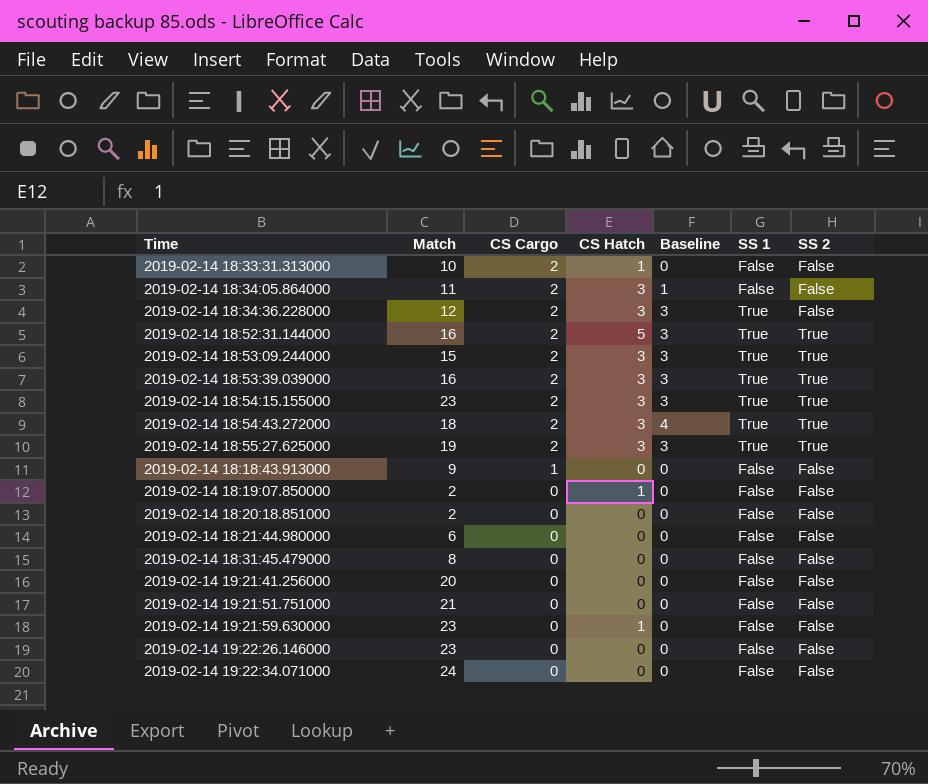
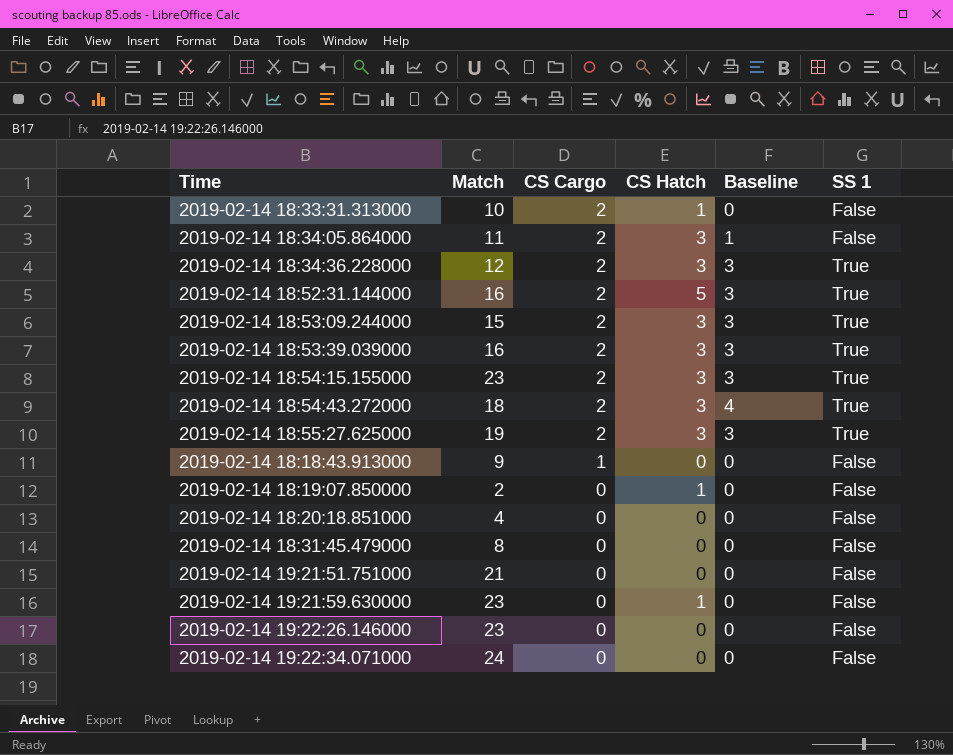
column SS 2 | position: 7 -> none
row 2019-02-14 18:21:44.980000: 6 | 0 | 0 | 0 | False | False -> none
row 2019-02-14 19:21:41.256000: 20 | 0 | 0 | 0 | False | False -> none
2019-02-14 18:20:18.851000 | Match: 2 -> 4

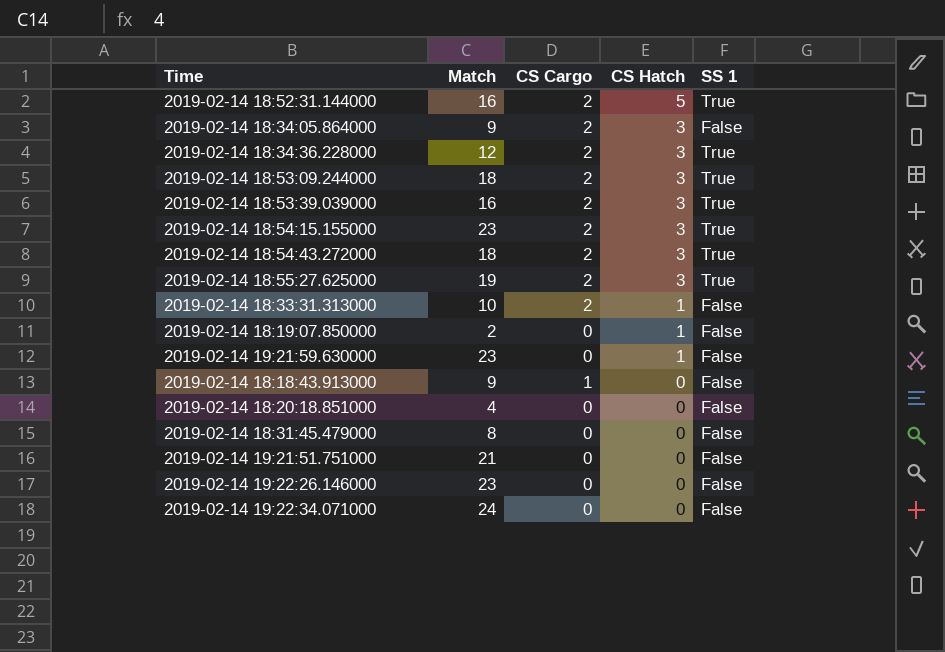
row order: CS Cargo descending -> CS Hatch descending
column Baseline | position: 5 -> none
2019-02-14 18:34:05.864000 | Match: 11 -> 9
2019-02-14 18:53:09.244000 | Match: 15 -> 18

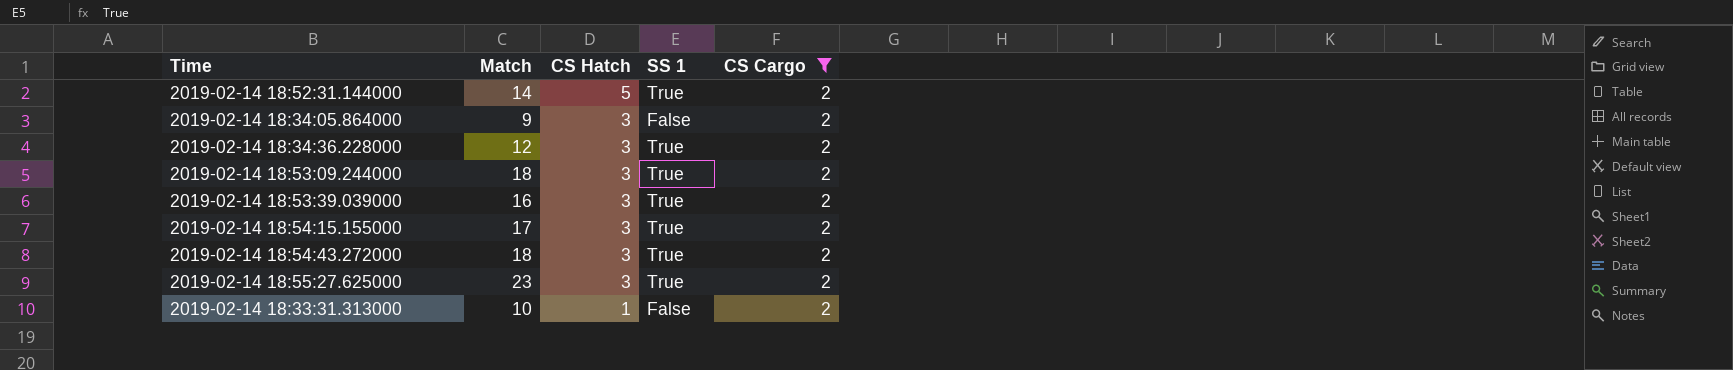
filter: none -> CS Cargo = 2
column CS Cargo | position: 3 -> 5
2019-02-14 18:52:31.144000 | Match: 16 -> 14
2019-02-14 18:54:15.155000 | Match: 23 -> 17
2019-02-14 18:55:27.625000 | Match: 19 -> 23

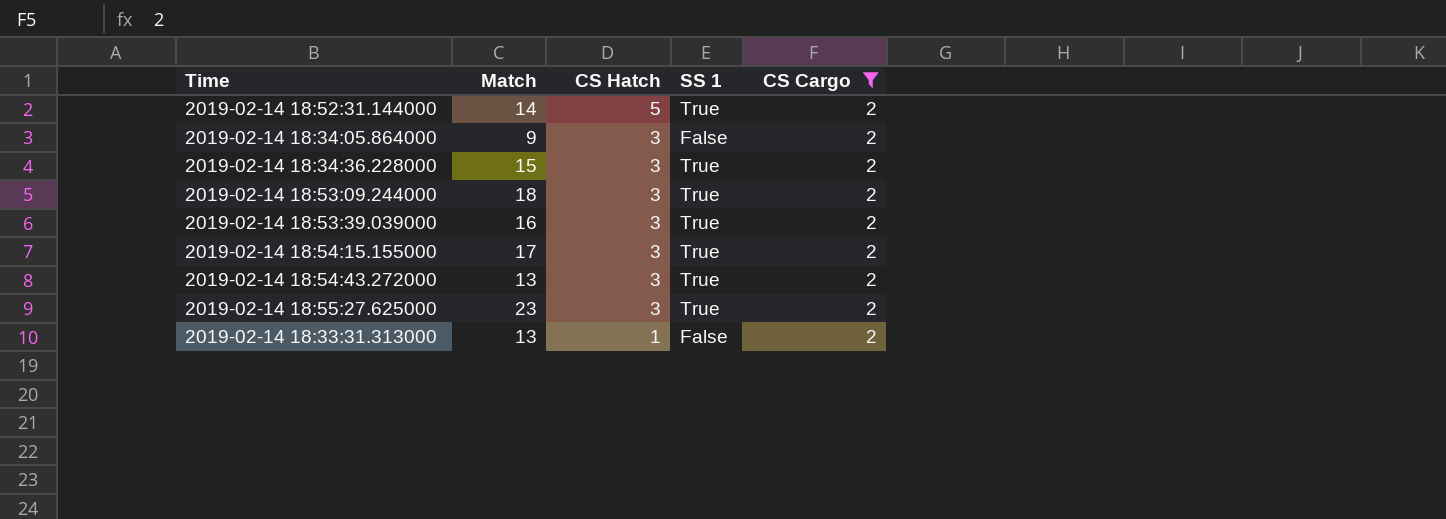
2019-02-14 18:34:36.228000 | Match: 12 -> 15
2019-02-14 18:54:43.272000 | Match: 18 -> 13
2019-02-14 18:33:31.313000 | Match: 10 -> 13

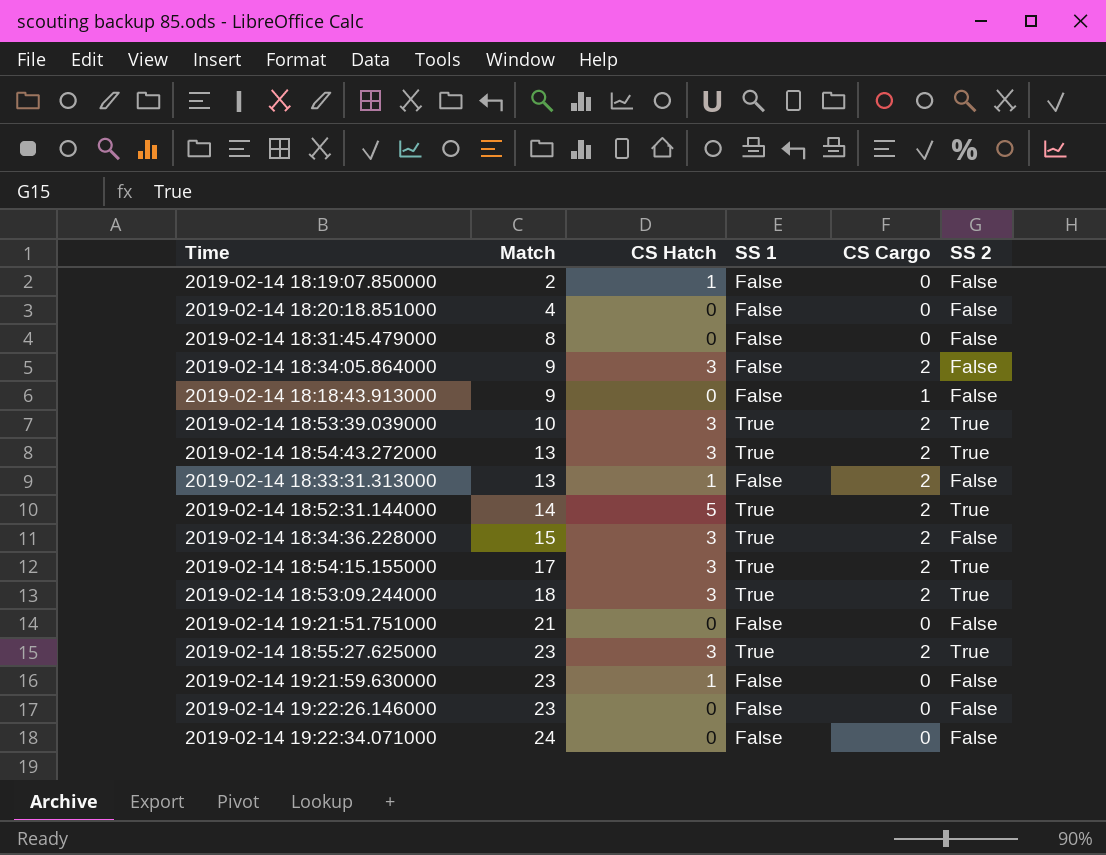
filter: CS Cargo = 2 -> none
row order: CS Hatch descending -> Match ascending
column SS 2 | position: none -> 6
2019-02-14 18:53:39.039000 | Match: 16 -> 10

